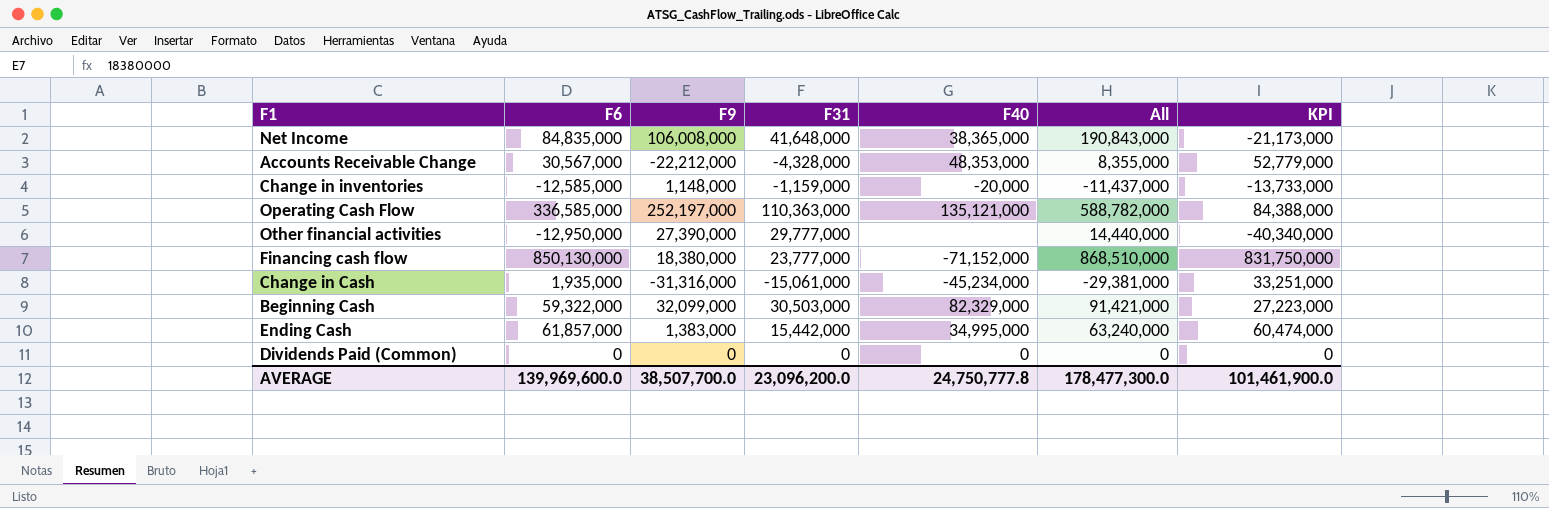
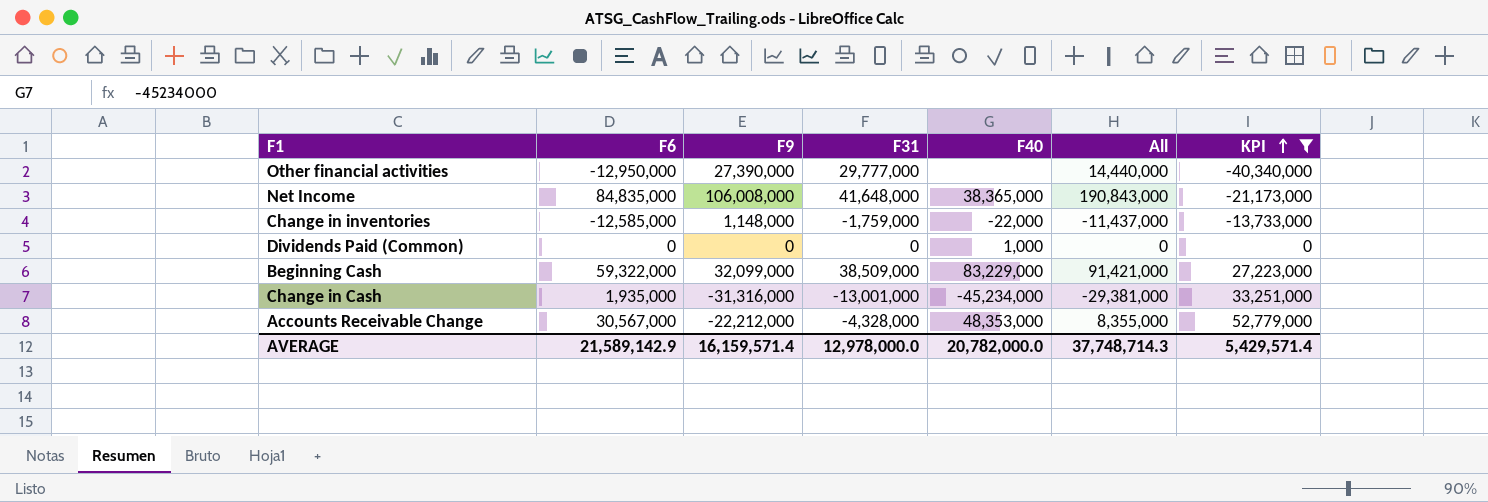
filter: none -> KPI <= 52,779,000
row order: none -> KPI ascending
Change in inventories | F31: -1,159,000 -> -1,759,000
Change in inventories | F40: -20,000 -> -22,000
Dividends Paid (Common) | F40: 0 -> 1,000
Beginning Cash | F31: 30,503,000 -> 38,509,000
Beginning Cash | F40: 82,329,000 -> 83,229,000
Change in Cash | F31: -15,061,000 -> -13,001,000
AVERAGE | F6: 139,969,600.0 -> 21,589,142.9
AVERAGE | F9: 38,507,700.0 -> 16,159,571.4
AVERAGE | F31: 23,096,200.0 -> 12,978,000.0
AVERAGE | F40: 24,750,777.8 -> 20,782,000.0
AVERAGE | All: 178,477,300.0 -> 37,748,714.3
AVERAGE | KPI: 101,461,900.0 -> 5,429,571.4

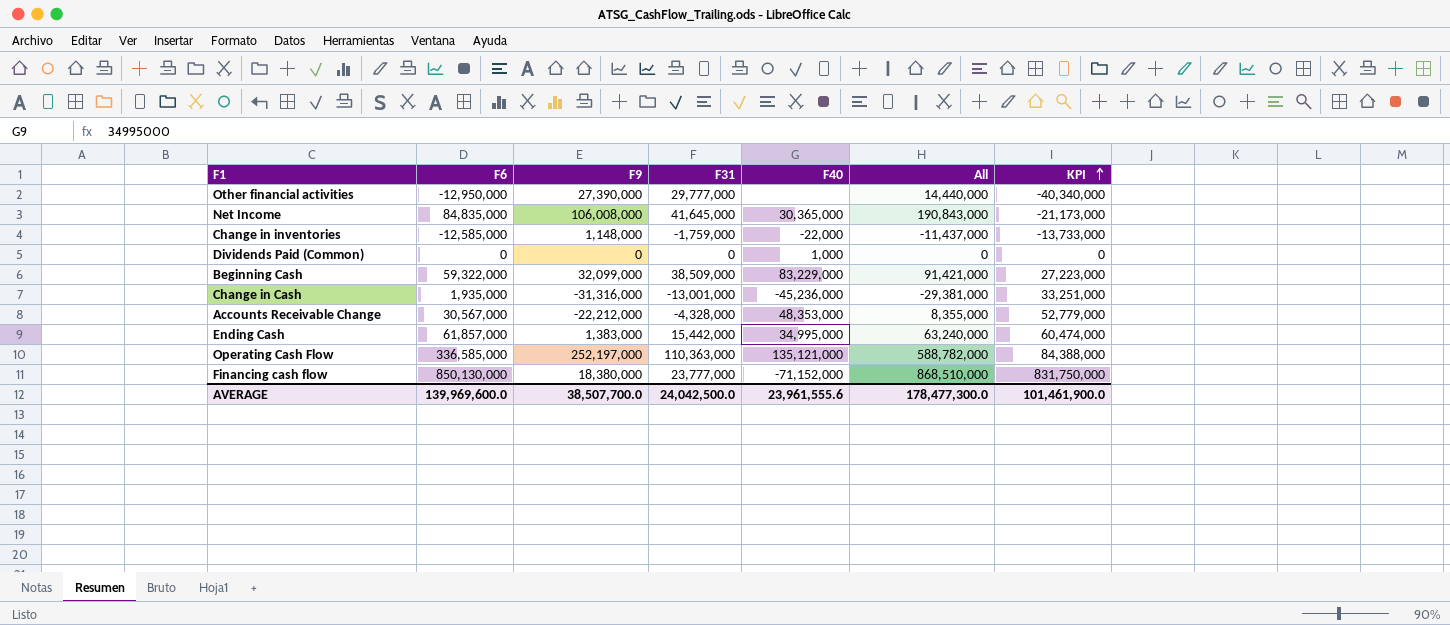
filter: KPI <= 52,779,000 -> none
Net Income | F31: 41,648,000 -> 41,645,000
Net Income | F40: 38,365,000 -> 30,365,000
Change in Cash | F40: -45,234,000 -> -45,236,000
AVERAGE | F6: 21,589,142.9 -> 139,969,600.0
AVERAGE | F9: 16,159,571.4 -> 38,507,700.0
AVERAGE | F31: 12,978,000.0 -> 24,042,500.0
AVERAGE | F40: 20,782,000.0 -> 23,961,555.6
AVERAGE | All: 37,748,714.3 -> 178,477,300.0
AVERAGE | KPI: 5,429,571.4 -> 101,461,900.0

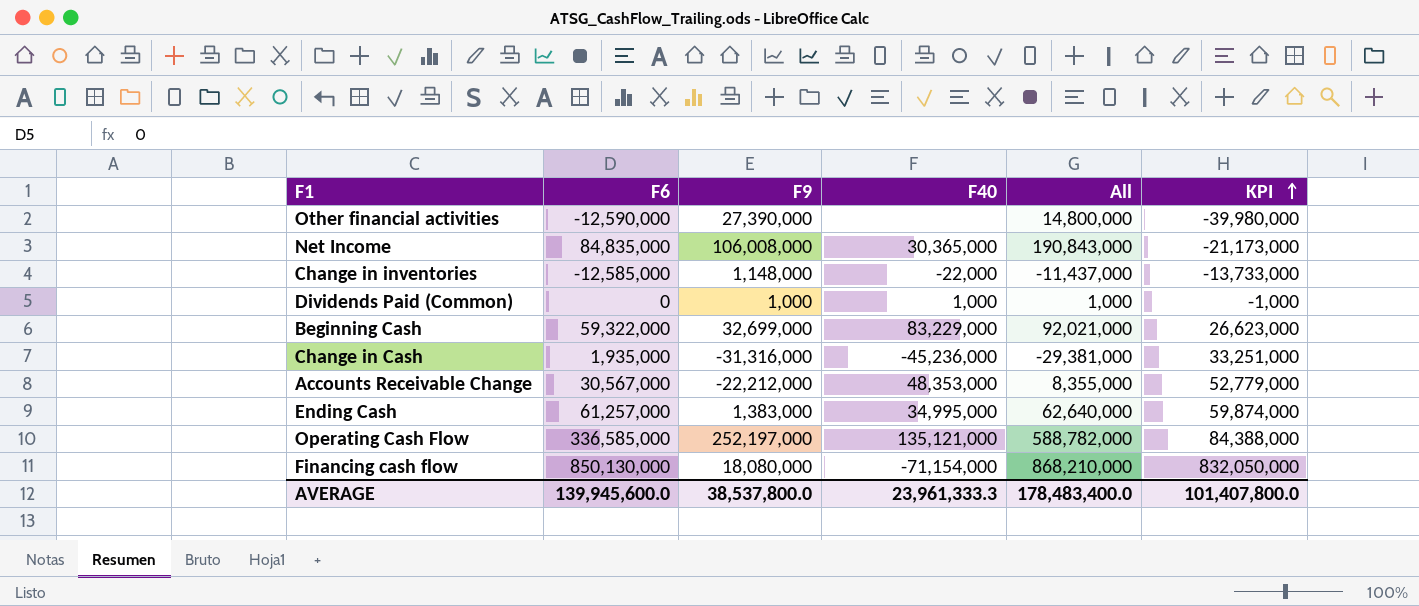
column F31 | position: 4 -> none
Other financial activities | F6: -12,950,000 -> -12,590,000
Other financial activities | All: 14,440,000 -> 14,800,000
Other financial activities | KPI: -40,340,000 -> -39,980,000
Dividends Paid (Common) | F9: 0 -> 1,000
Dividends Paid (Common) | All: 0 -> 1,000
Dividends Paid (Common) | KPI: 0 -> -1,000
Beginning Cash | F9: 32,099,000 -> 32,699,000
Beginning Cash | All: 91,421,000 -> 92,021,000
Beginning Cash | KPI: 27,223,000 -> 26,623,000
Ending Cash | F6: 61,857,000 -> 61,257,000
Ending Cash | All: 63,240,000 -> 62,640,000
Ending Cash | KPI: 60,474,000 -> 59,874,000
Financing cash flow | F9: 18,380,000 -> 18,080,000
Financing cash flow | F40: -71,152,000 -> -71,154,000
Financing cash flow | All: 868,510,000 -> 868,210,000
Financing cash flow | KPI: 831,750,000 -> 832,050,000
AVERAGE | F6: 139,969,600.0 -> 139,945,600.0
AVERAGE | F9: 38,507,700.0 -> 38,537,800.0
AVERAGE | F40: 23,961,555.6 -> 23,961,333.3
AVERAGE | All: 178,477,300.0 -> 178,483,400.0
AVERAGE | KPI: 101,461,900.0 -> 101,407,800.0

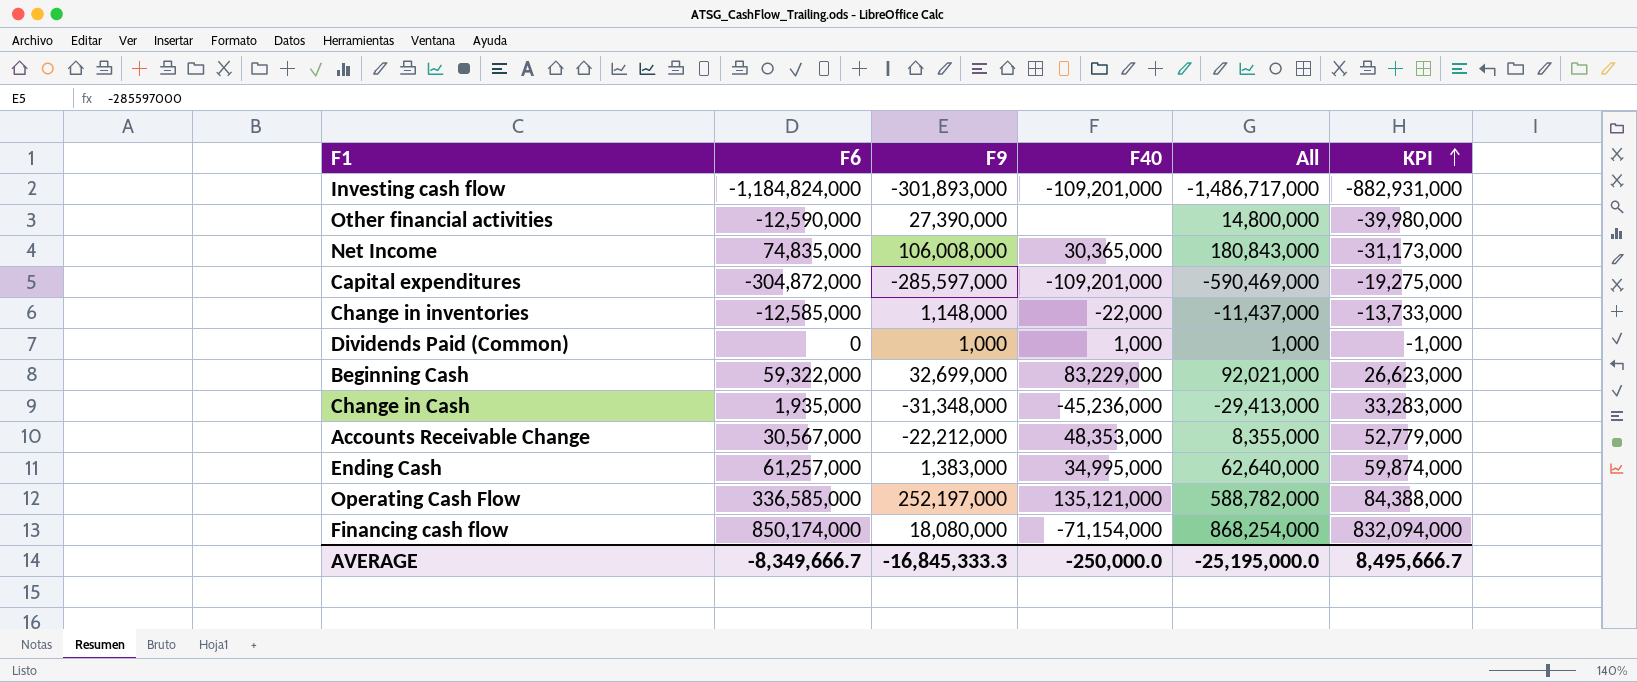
row Investing cash flow: none -> -1,184,824,000 | -301,893,000 | -109,201,000 | -1,486,717,000 | -882,931,000
Net Income | F6: 84,835,000 -> 74,835,000
Net Income | All: 190,843,000 -> 180,843,000
Net Income | KPI: -21,173,000 -> -31,173,000
row Capital expenditures: none -> -304,872,000 | -285,597,000 | -109,201,000 | -590,469,000 | -19,275,000
Change in Cash | F9: -31,316,000 -> -31,348,000
Change in Cash | All: -29,381,000 -> -29,413,000
Change in Cash | KPI: 33,251,000 -> 33,283,000
Financing cash flow | F6: 850,130,000 -> 850,174,000
Financing cash flow | All: 868,210,000 -> 868,254,000
Financing cash flow | KPI: 832,050,000 -> 832,094,000
AVERAGE | F6: 139,945,600.0 -> -8,349,666.7
AVERAGE | F9: 38,537,800.0 -> -16,845,333.3
AVERAGE | F40: 23,961,333.3 -> -250,000.0
AVERAGE | All: 178,483,400.0 -> -25,195,000.0
AVERAGE | KPI: 101,407,800.0 -> 8,495,666.7

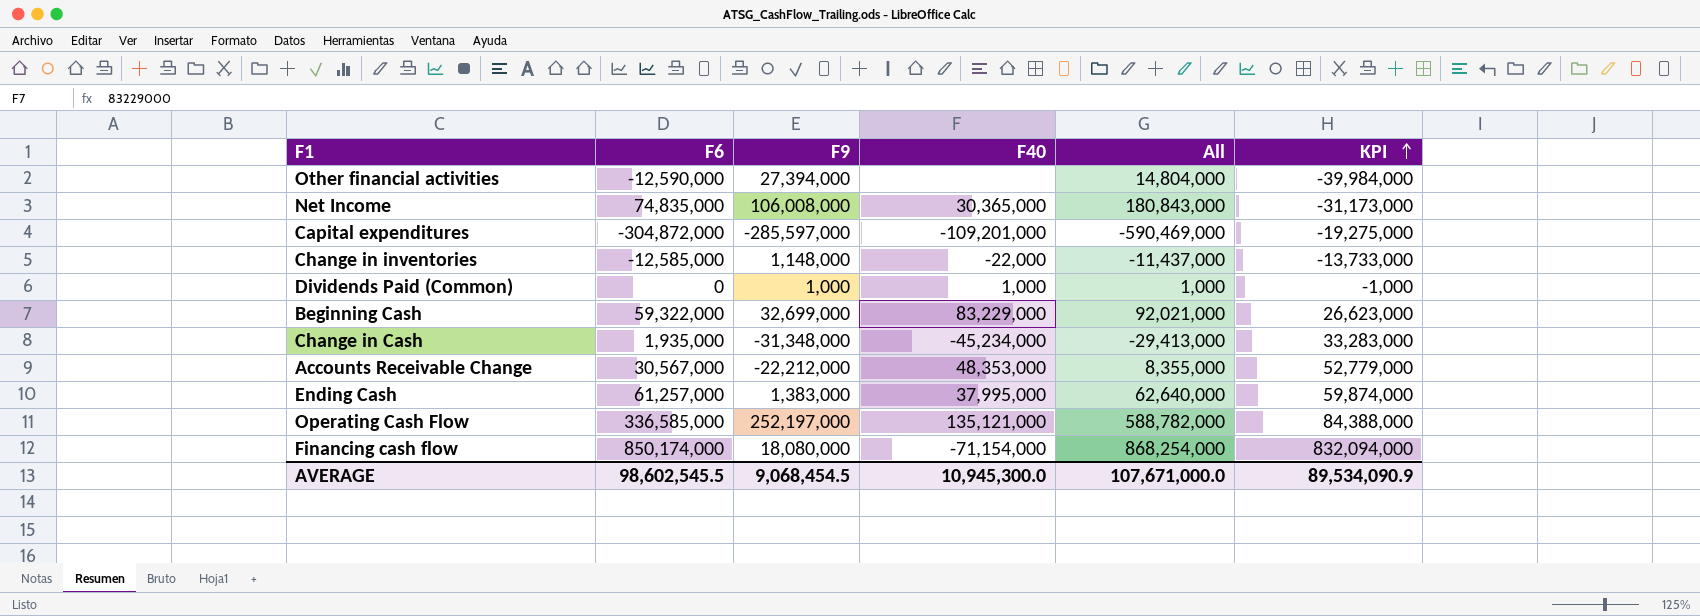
row Investing cash flow: -1,184,824,000 | -301,893,000 | -109,201,000 | -1,486,717,000 | -882,931,000 -> none
Other financial activities | F9: 27,390,000 -> 27,394,000
Other financial activities | All: 14,800,000 -> 14,804,000
Other financial activities | KPI: -39,980,000 -> -39,984,000
Change in Cash | F40: -45,236,000 -> -45,234,000
Ending Cash | F40: 34,995,000 -> 37,995,000
AVERAGE | F6: -8,349,666.7 -> 98,602,545.5
AVERAGE | F9: -16,845,333.3 -> 9,068,454.5
AVERAGE | F40: -250,000.0 -> 10,945,300.0
AVERAGE | All: -25,195,000.0 -> 107,671,000.0
AVERAGE | KPI: 8,495,666.7 -> 89,534,090.9

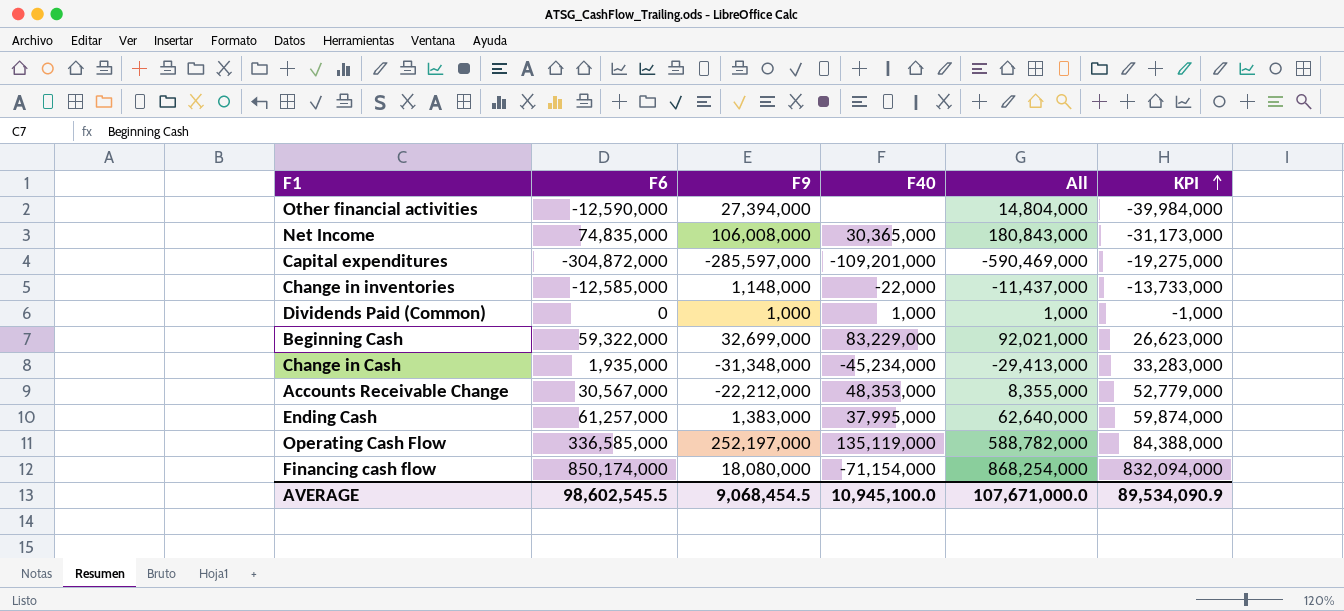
Operating Cash Flow | F40: 135,121,000 -> 135,119,000
AVERAGE | F40: 10,945,300.0 -> 10,945,100.0

